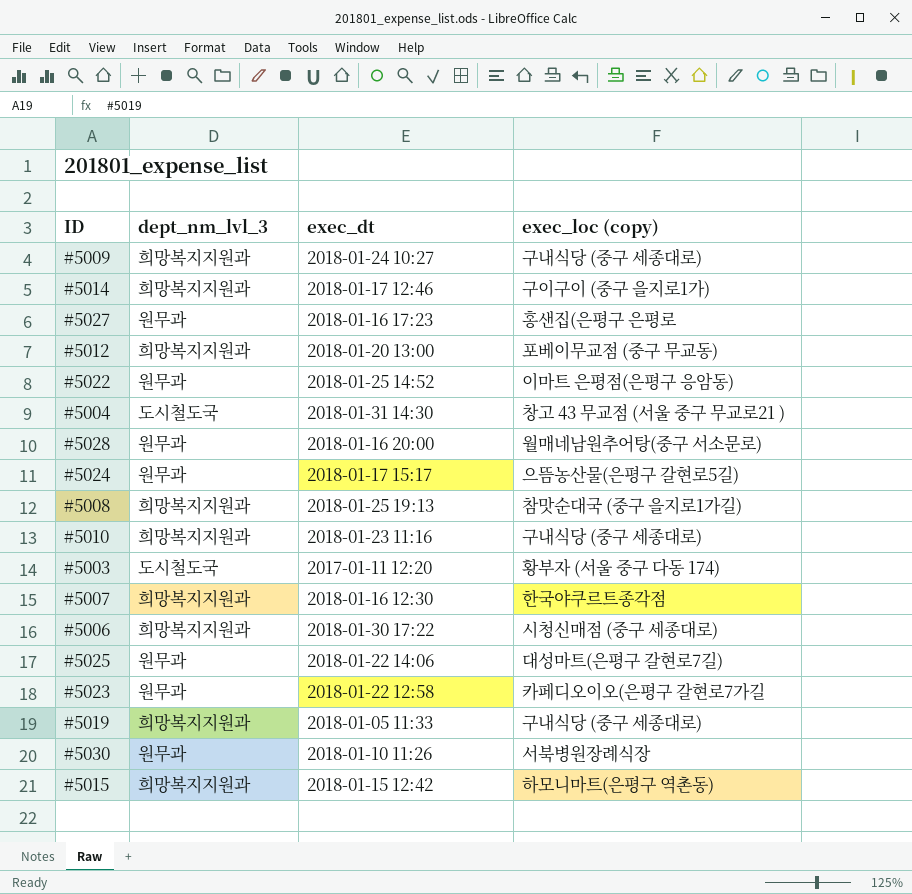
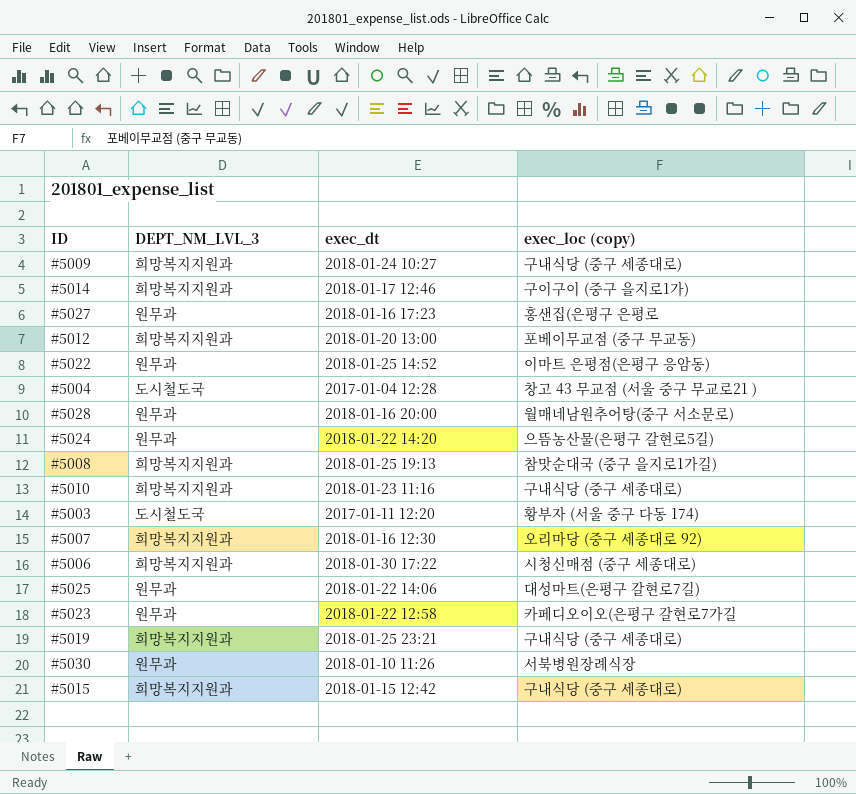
column name: dept_nm_lvl_3 -> DEPT_NM_LVL_3
#5004 | exec_dt: 2018-01-31 14:30 -> 2017-01-04 12:28
#5024 | exec_dt: 2018-01-17 15:17 -> 2018-01-22 14:20
#5007 | exec_loc (copy): 한국야쿠르트종각점 -> 오리마당 (중구 세종대로 92)
#5019 | exec_dt: 2018-01-05 11:33 -> 2018-01-25 23:21
#5015 | exec_loc (copy): 하모니마트(은평구 역촌동) -> 구내식당 (중구 세종대로)

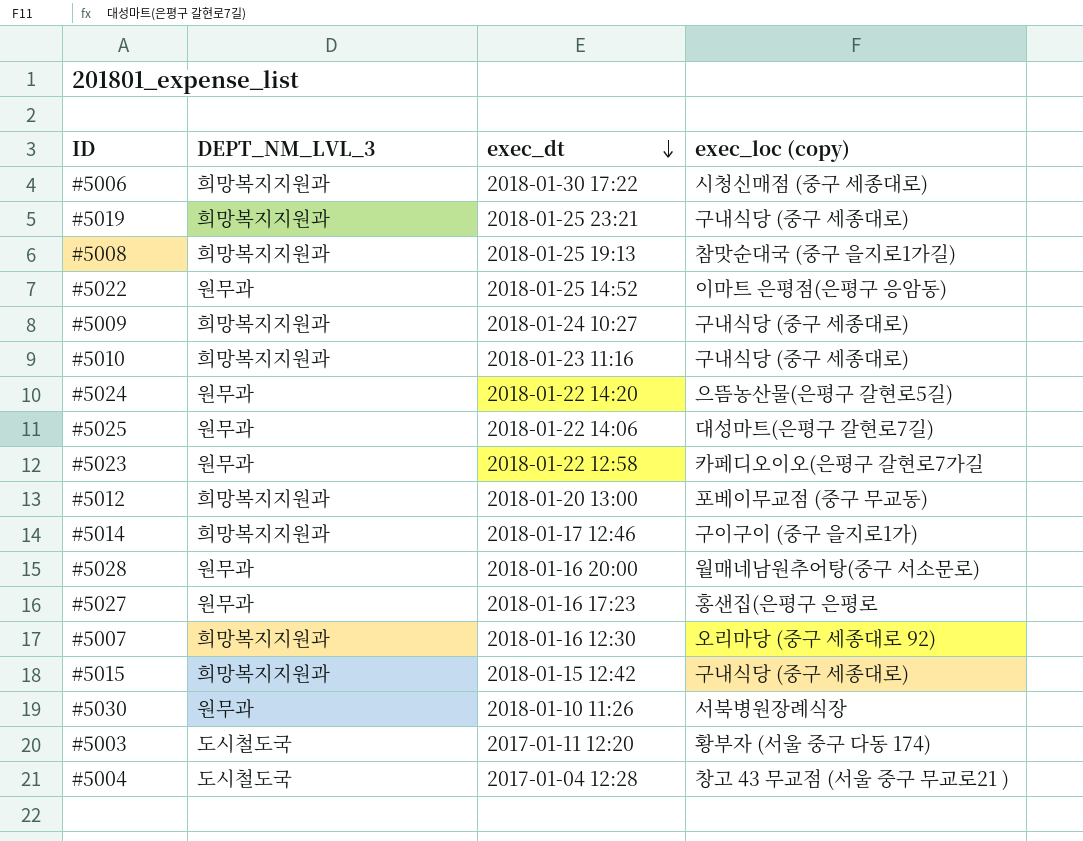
row order: none -> exec_dt descending

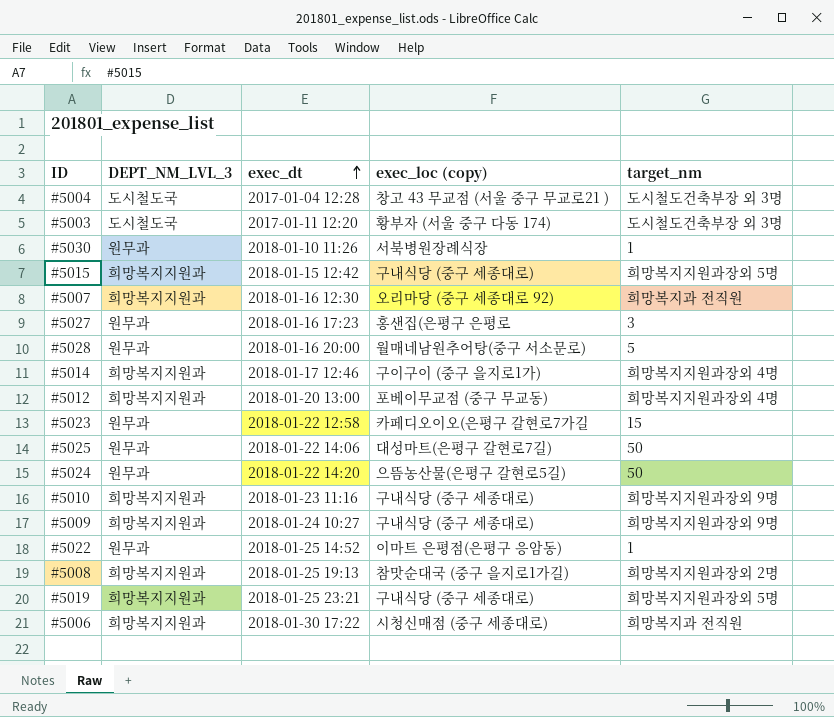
row order: exec_dt descending -> exec_dt ascending
column target_nm | position: none -> 5

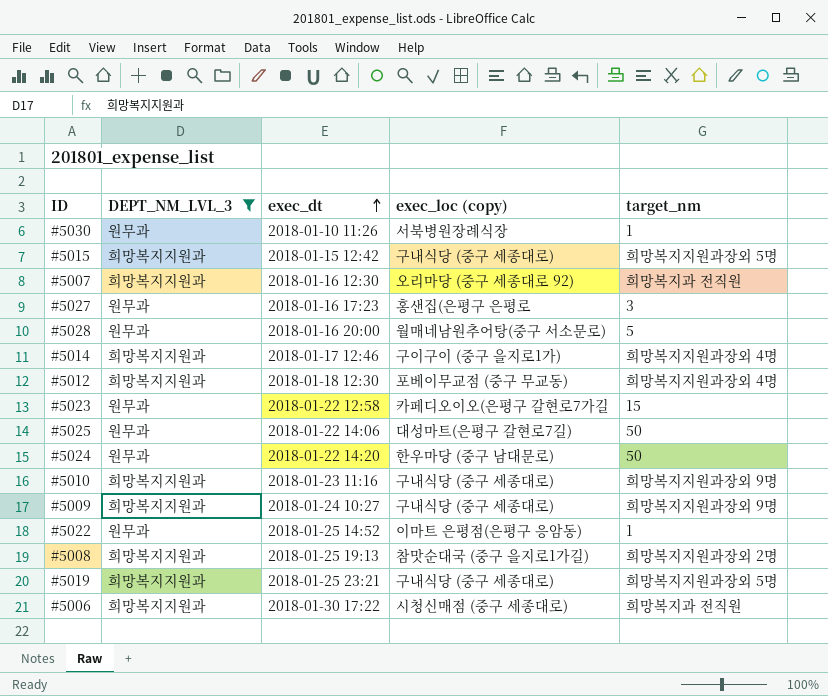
filter: none -> DEPT_NM_LVL_3 != 도시철도국
#5012 | exec_dt: 2018-01-20 13:00 -> 2018-01-18 12:30
#5024 | exec_loc (copy): 으뜸농산물(은평구 갈현로5길) -> 한우마당 (중구 남대문로)

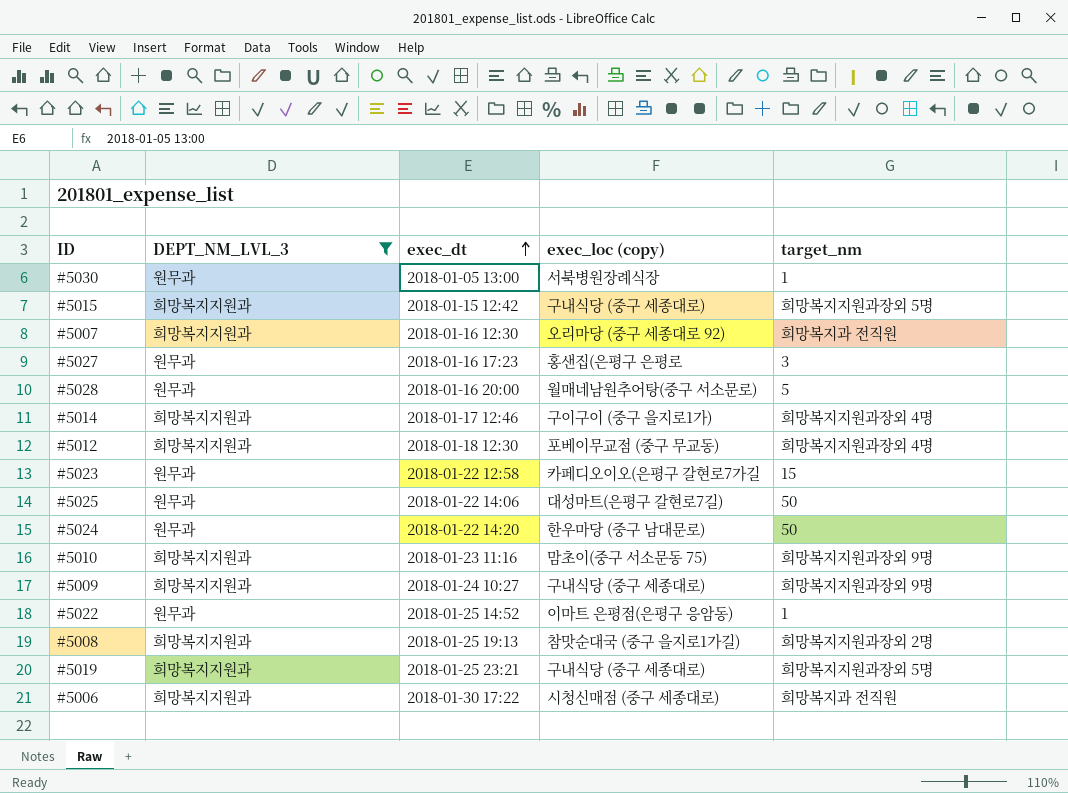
#5030 | exec_dt: 2018-01-10 11:26 -> 2018-01-05 13:00
#5010 | exec_loc (copy): 구내식당 (중구 세종대로) -> 맘초이(중구 서소문동 75)

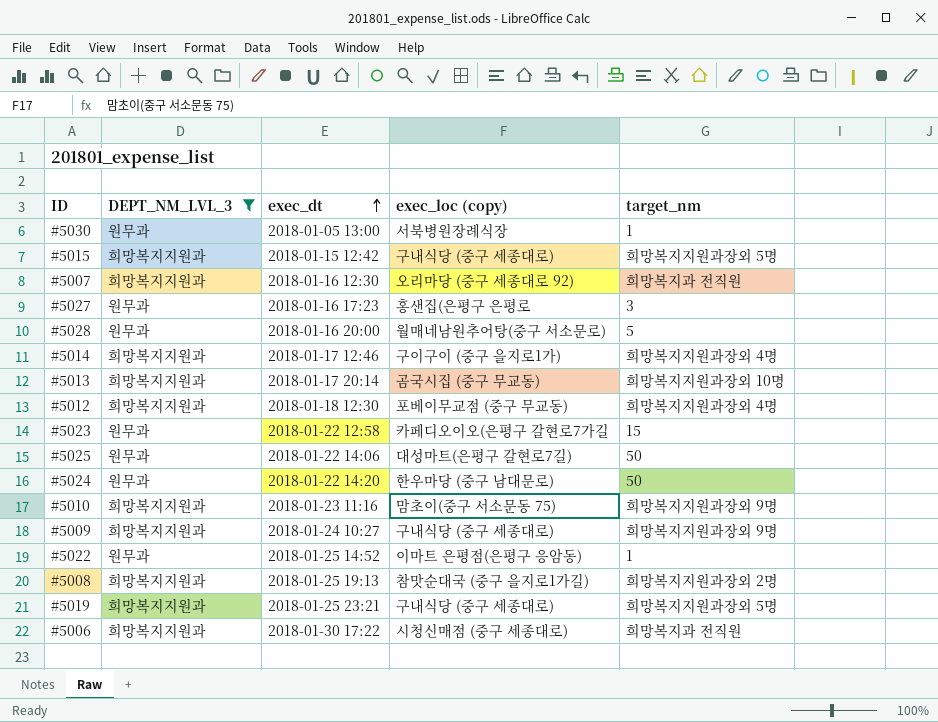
row #5013: none -> 희망복지지원과 | 2018-01-17 20:14 | 곰국시집 (중구 무교동) | 희망복지지원과장외 10명

